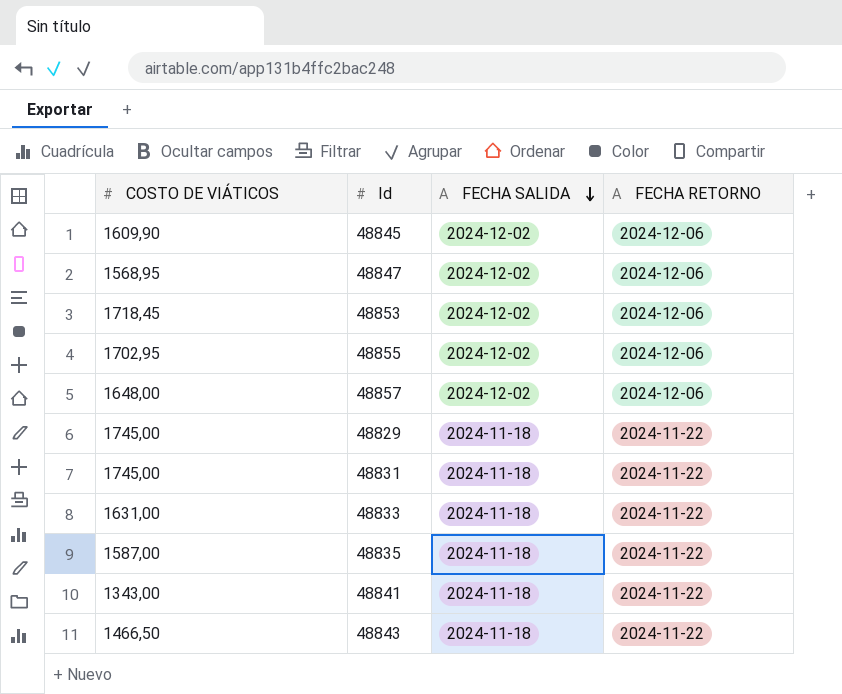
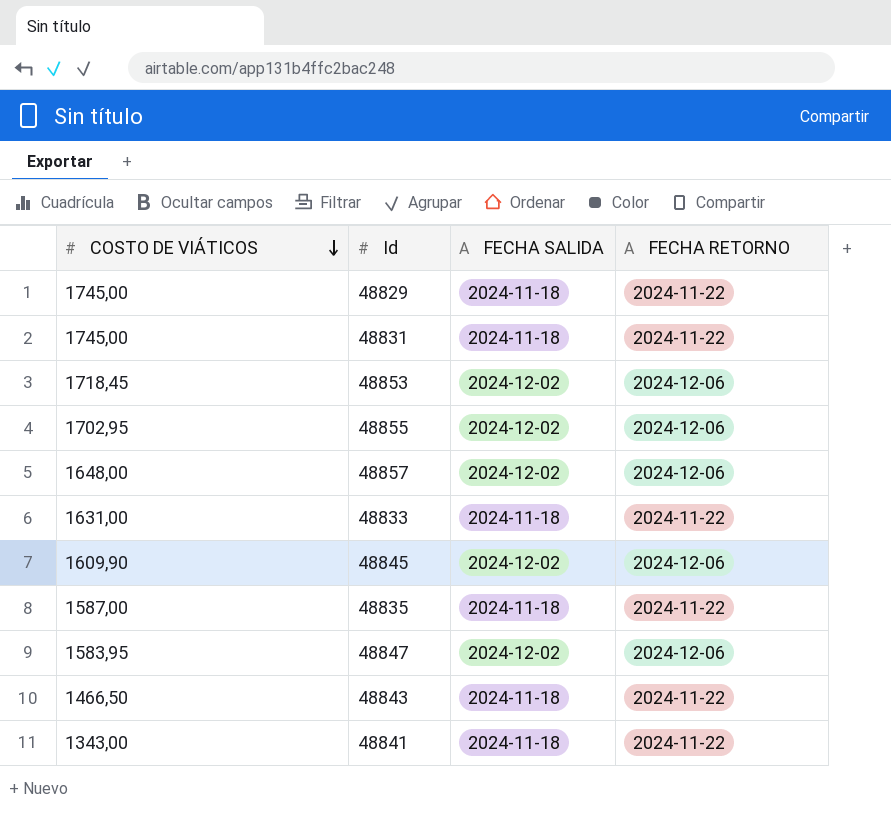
row order: FECHA SALIDA descending -> COSTO DE VIÁTICOS descending
48847 | COSTO DE VIÁTICOS: 1568,95 -> 1583,95

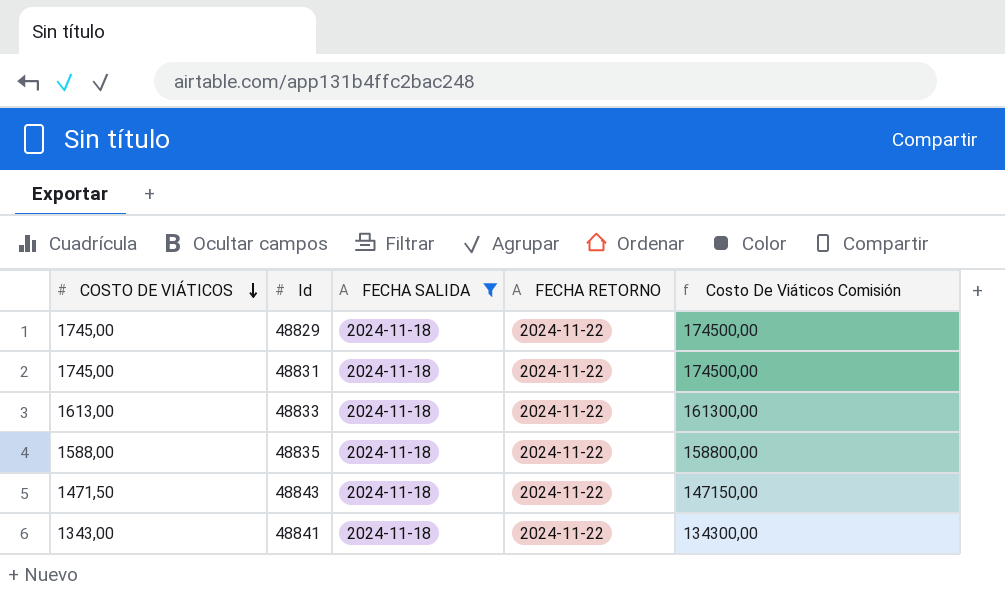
filter: none -> FECHA SALIDA = 2024-11-18
column Costo De Viáticos Comisión | formula: none -> [COSTO DE VIÁTICOS] * 100
48833 | COSTO DE VIÁTICOS: 1631,00 -> 1613,00
48835 | COSTO DE VIÁTICOS: 1587,00 -> 1588,00
48843 | COSTO DE VIÁTICOS: 1466,50 -> 1471,50

